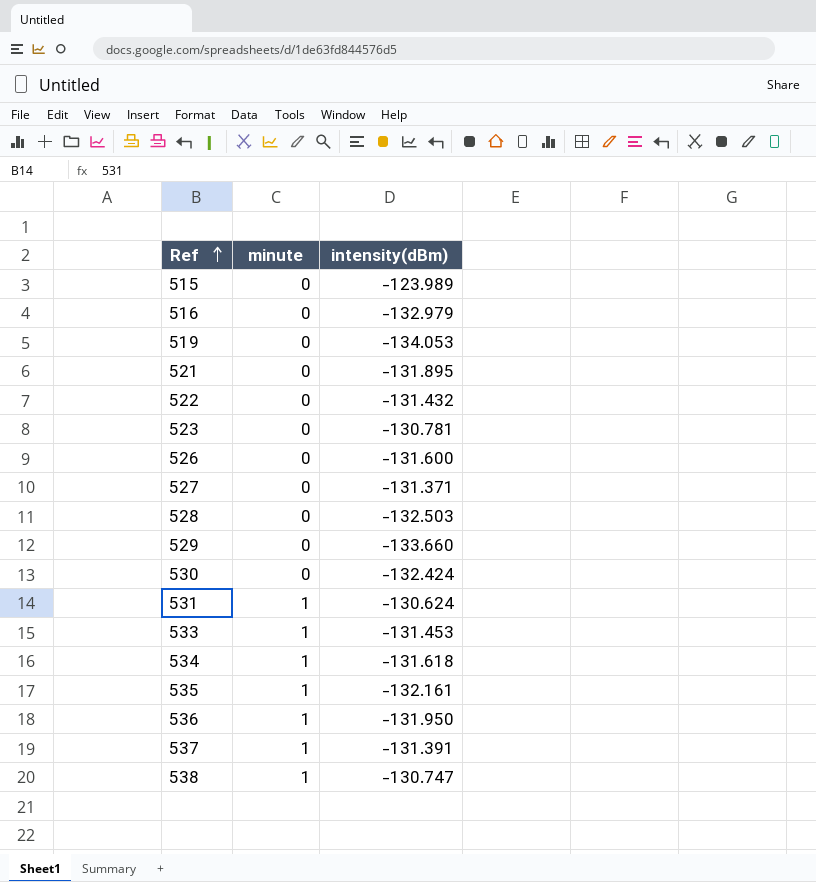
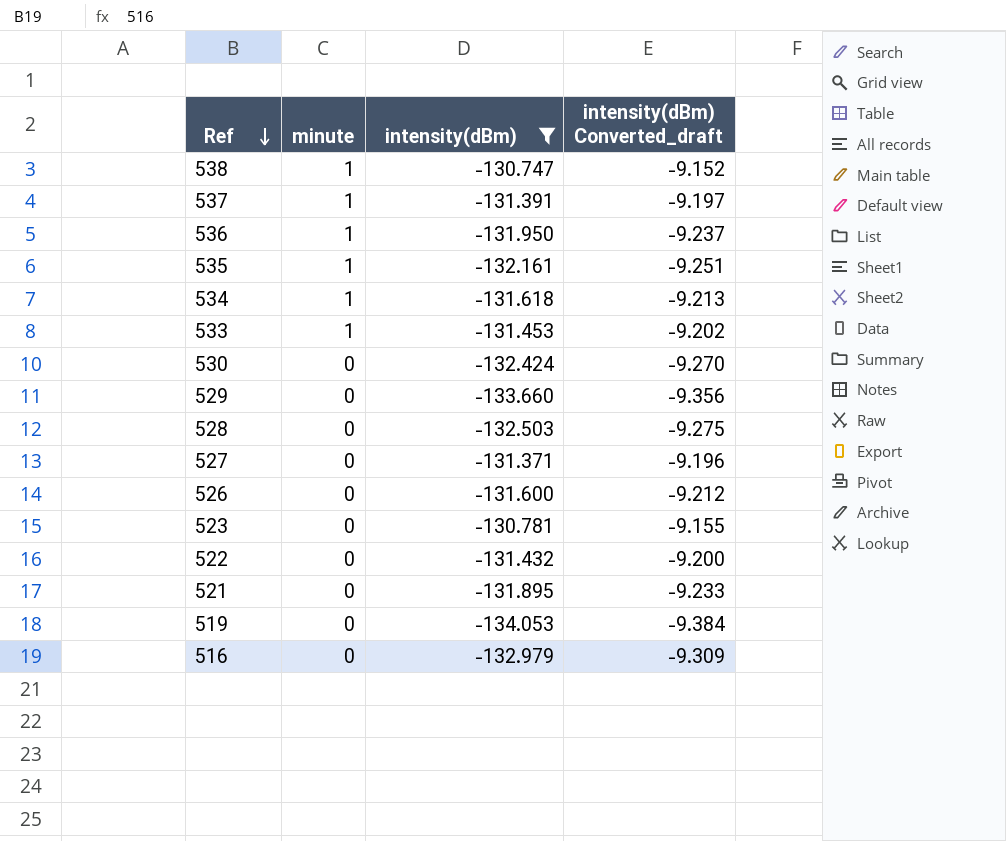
filter: none -> intensity(dBm) <= -130.747
row order: Ref ascending -> Ref descending
column intensity(dBm) Converted_draft | formula: none -> [intensity(dBm)] * 0.07

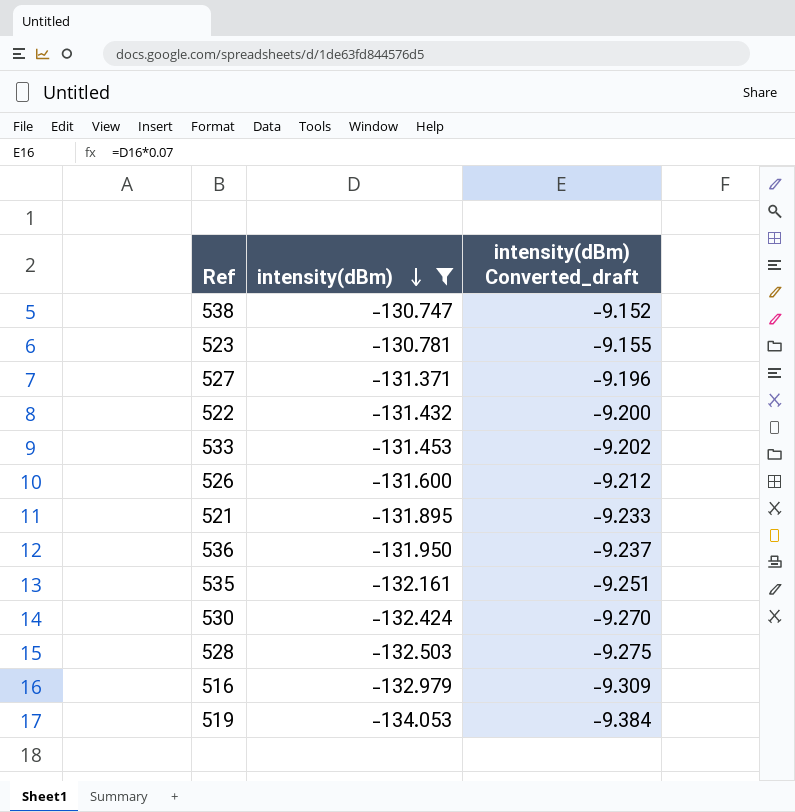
row order: Ref descending -> intensity(dBm) descending
column minute | position: 2 -> none
row 537: 1 | -131.391 | -9.197 -> none
row 534: 1 | -131.618 | -9.213 -> none
row 529: 0 | -133.660 | -9.356 -> none

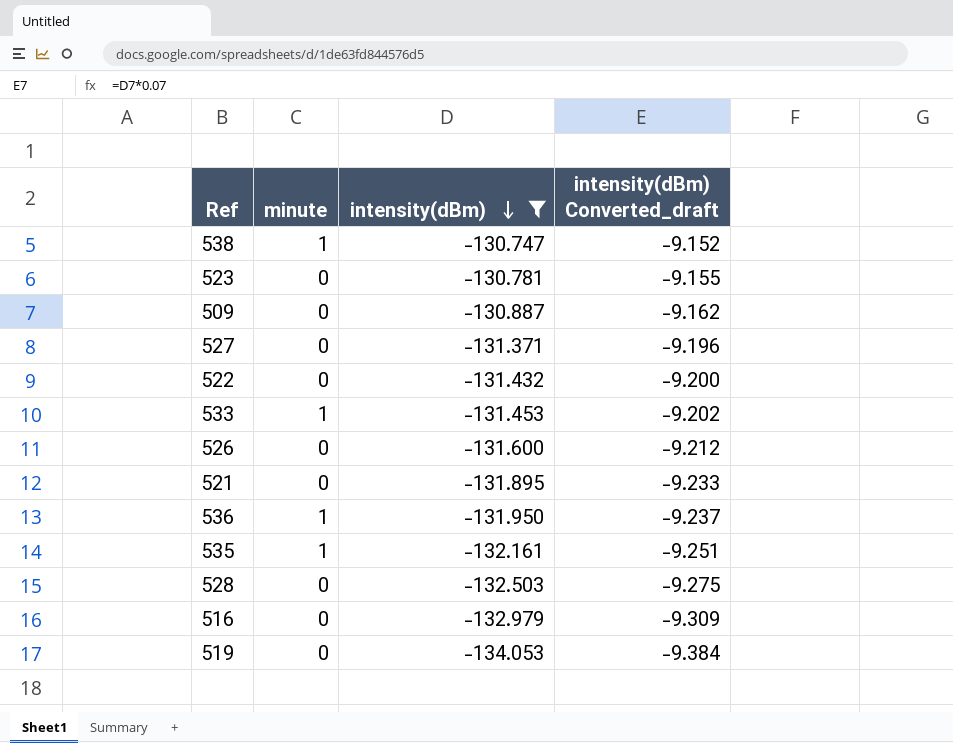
column minute | position: none -> 2
row 530: -132.424 | -9.270 -> none
row 509: none -> 0 | -130.887 | -9.162

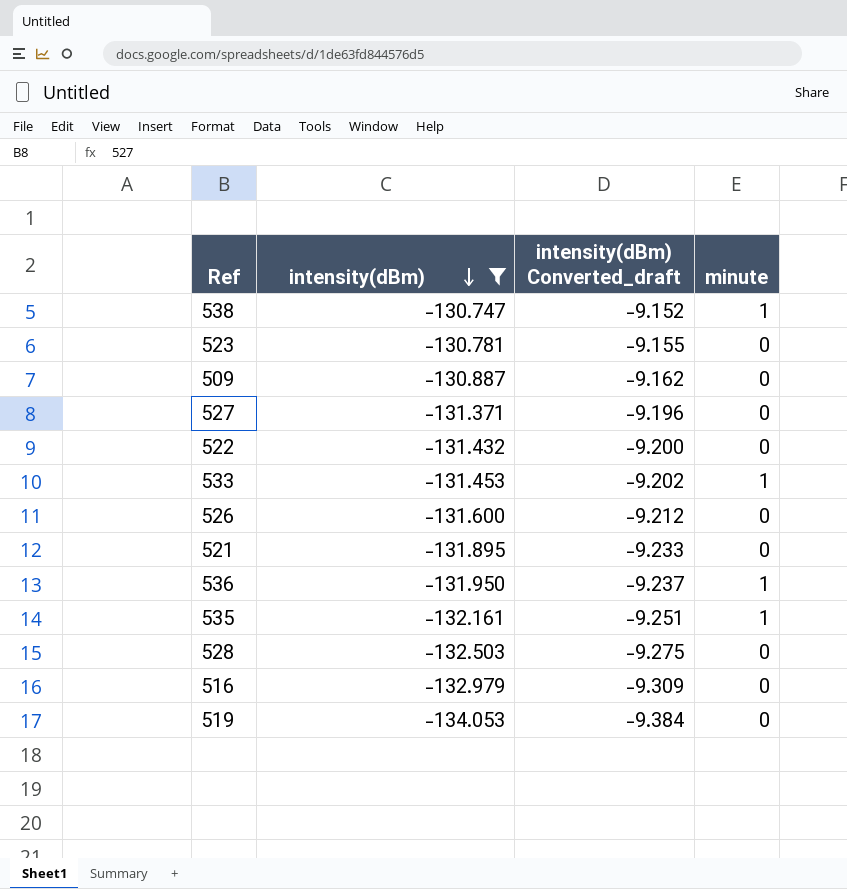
column minute | position: 2 -> 4

